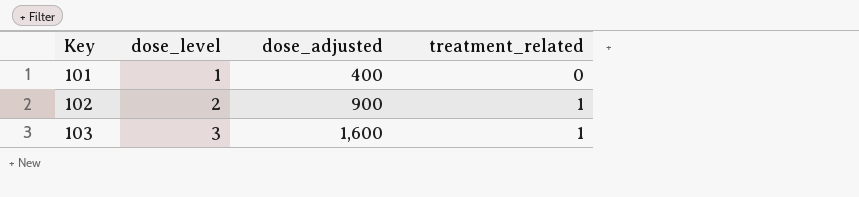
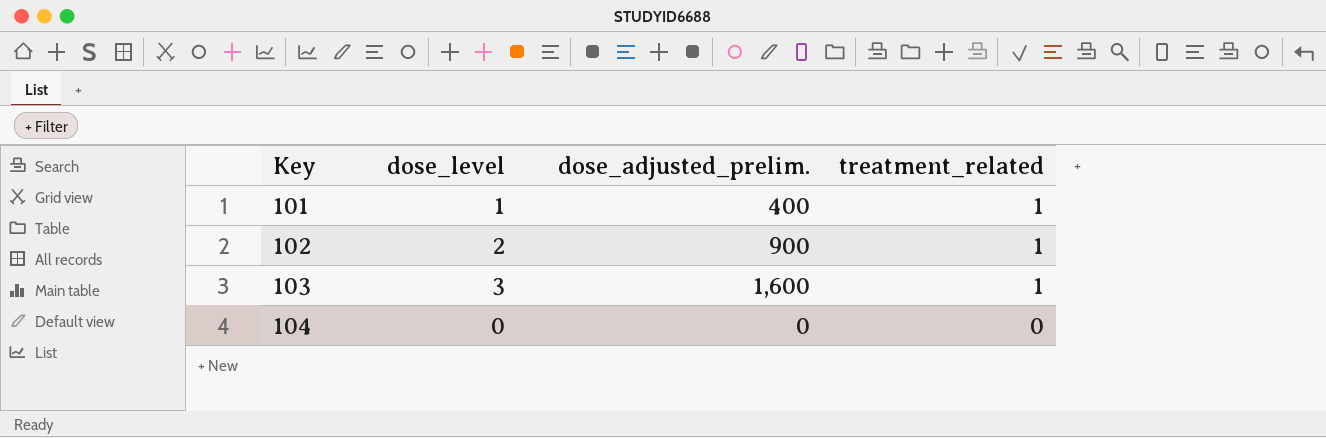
column name: dose_adjusted -> dose_adjusted_prelim.
101 | treatment_related: 0 -> 1
row 104: none -> 0 | 0 | 0

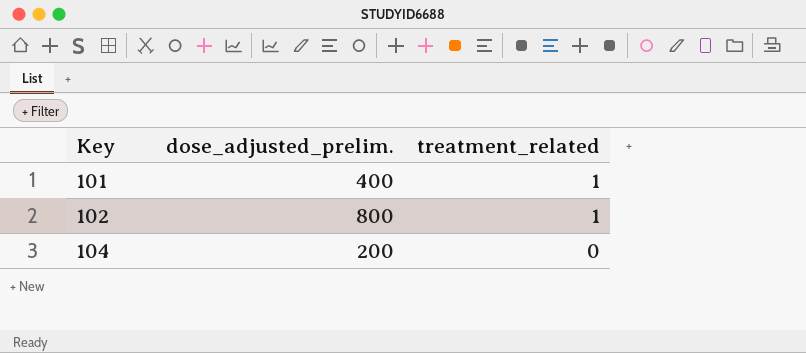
column dose_level | position: 2 -> none
row 103: 3 | 1,600 | 1 -> none
102 | dose_adjusted_prelim.: 900 -> 800
104 | dose_adjusted_prelim.: 0 -> 200

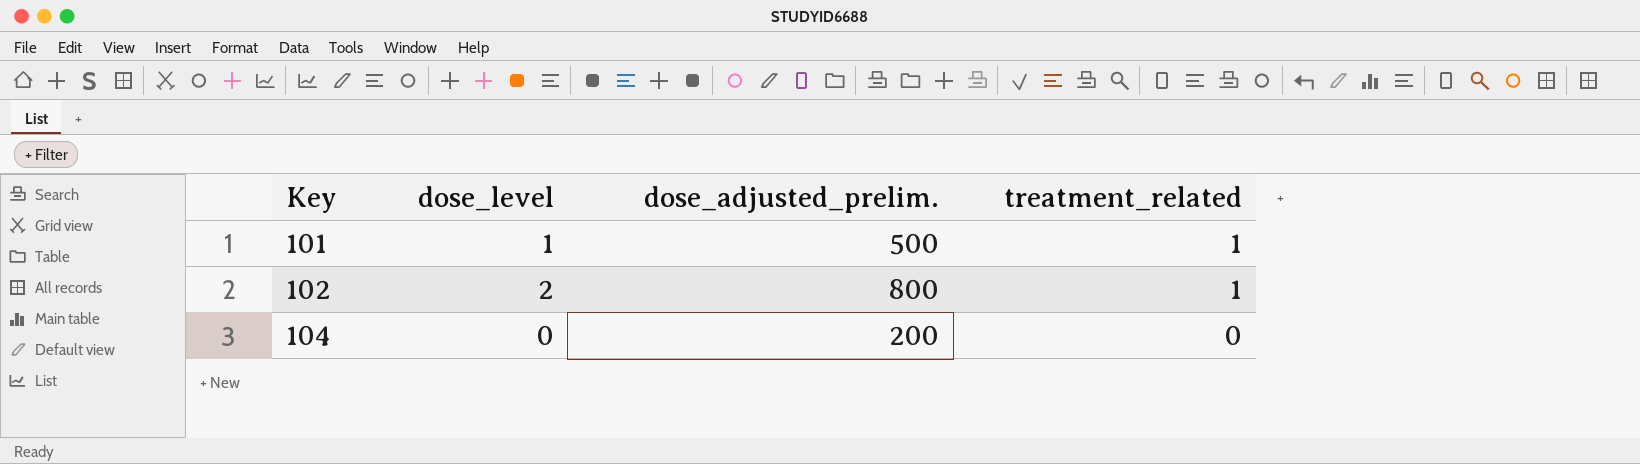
column dose_level | position: none -> 2
101 | dose_adjusted_prelim.: 400 -> 500

